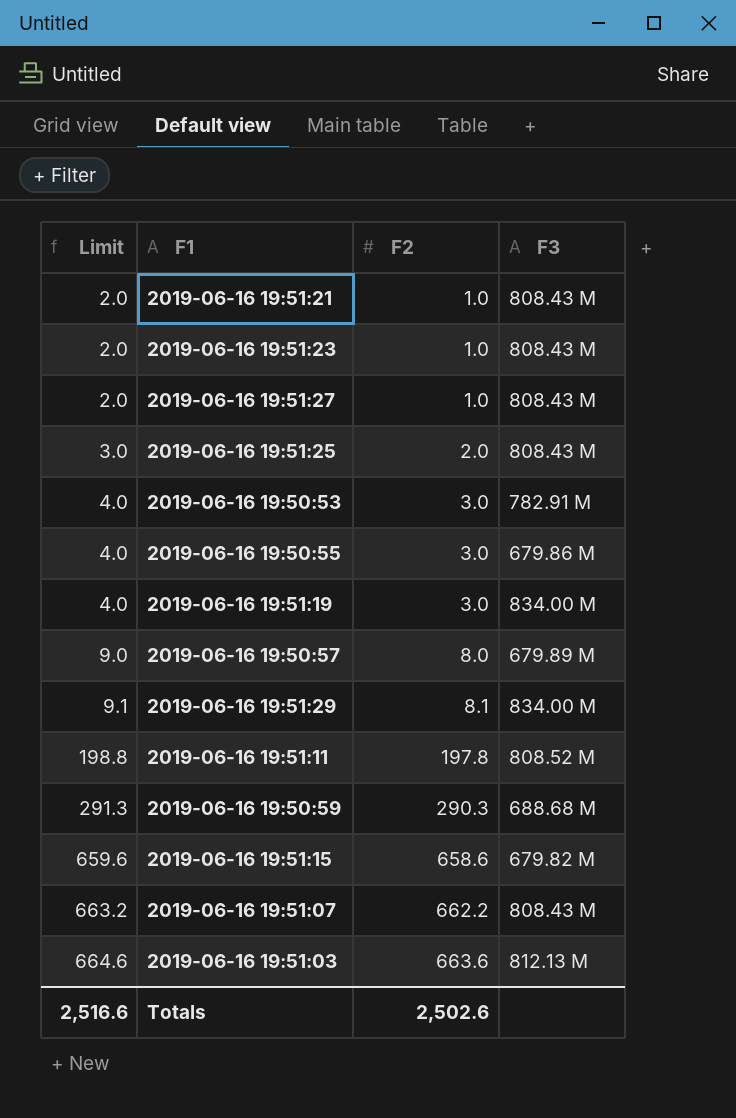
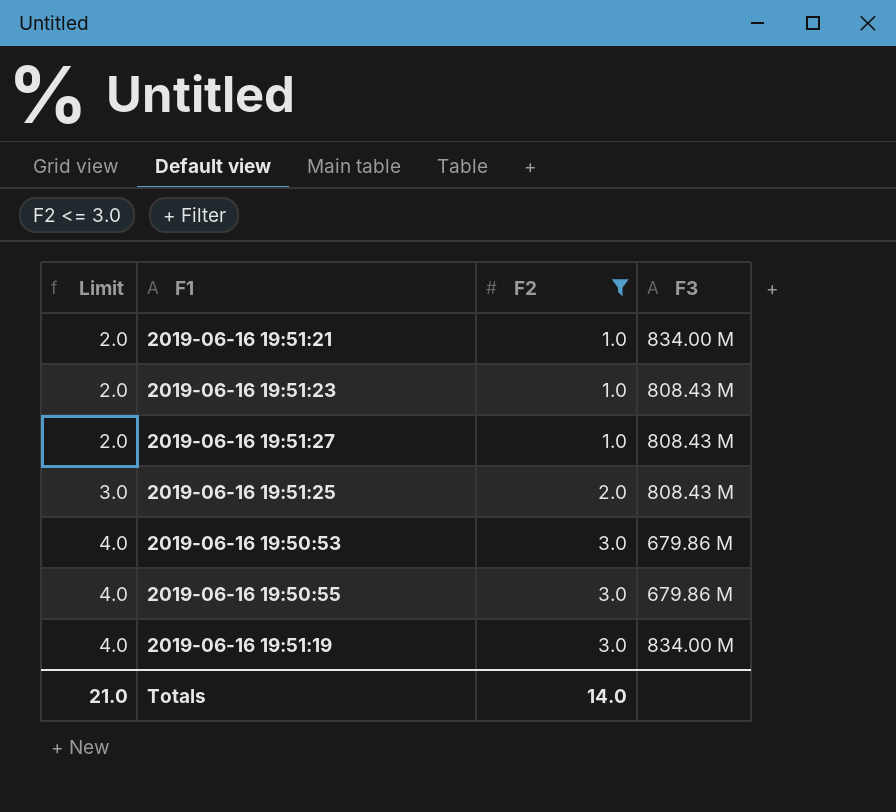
filter: none -> F2 <= 3.0
2019-06-16 19:51:21 | F3: 808.43 M -> 834.00 M
2019-06-16 19:50:53 | F3: 782.91 M -> 679.86 M
Totals | Limit: 2,516.6 -> 21.0
Totals | F2: 2,502.6 -> 14.0

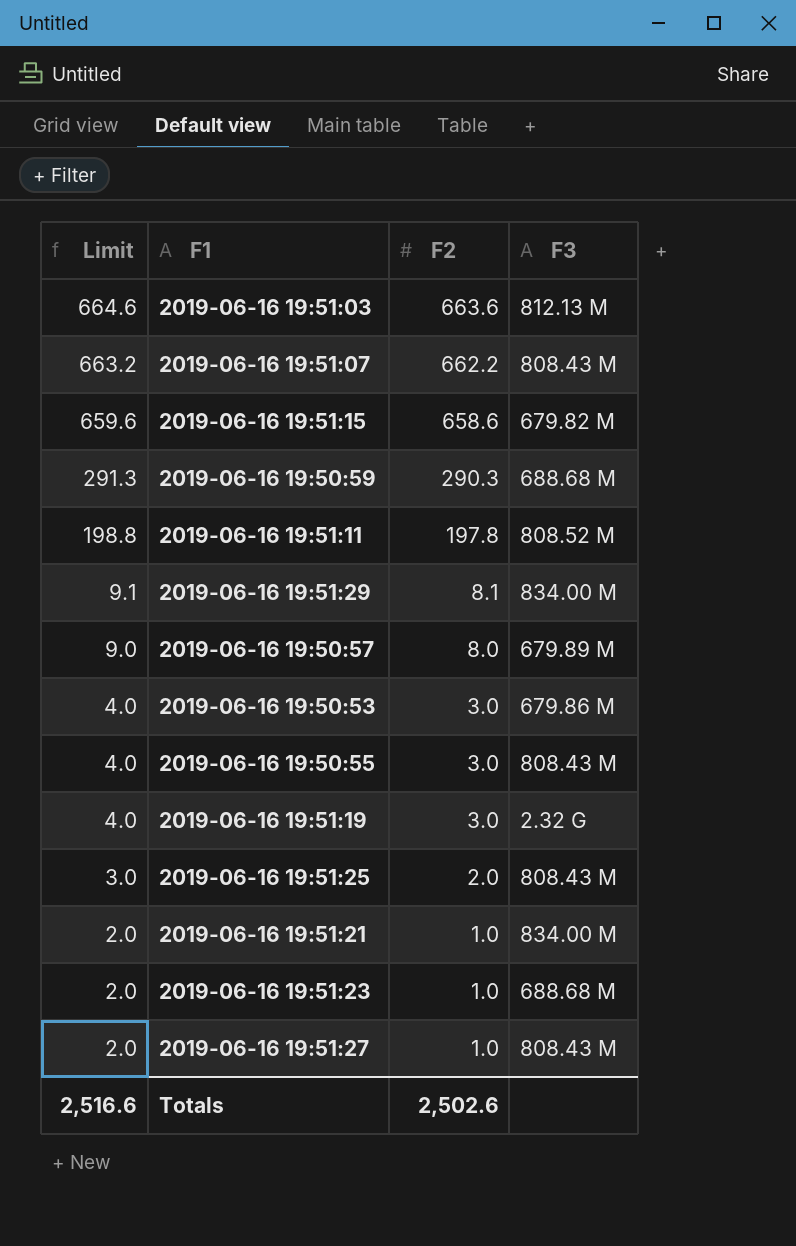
filter: F2 <= 3.0 -> none
row order: Limit ascending -> Limit descending
2019-06-16 19:50:55 | F3: 679.86 M -> 808.43 M
2019-06-16 19:51:19 | F3: 834.00 M -> 2.32 G
2019-06-16 19:51:23 | F3: 808.43 M -> 688.68 M
Totals | Limit: 21.0 -> 2,516.6
Totals | F2: 14.0 -> 2,502.6

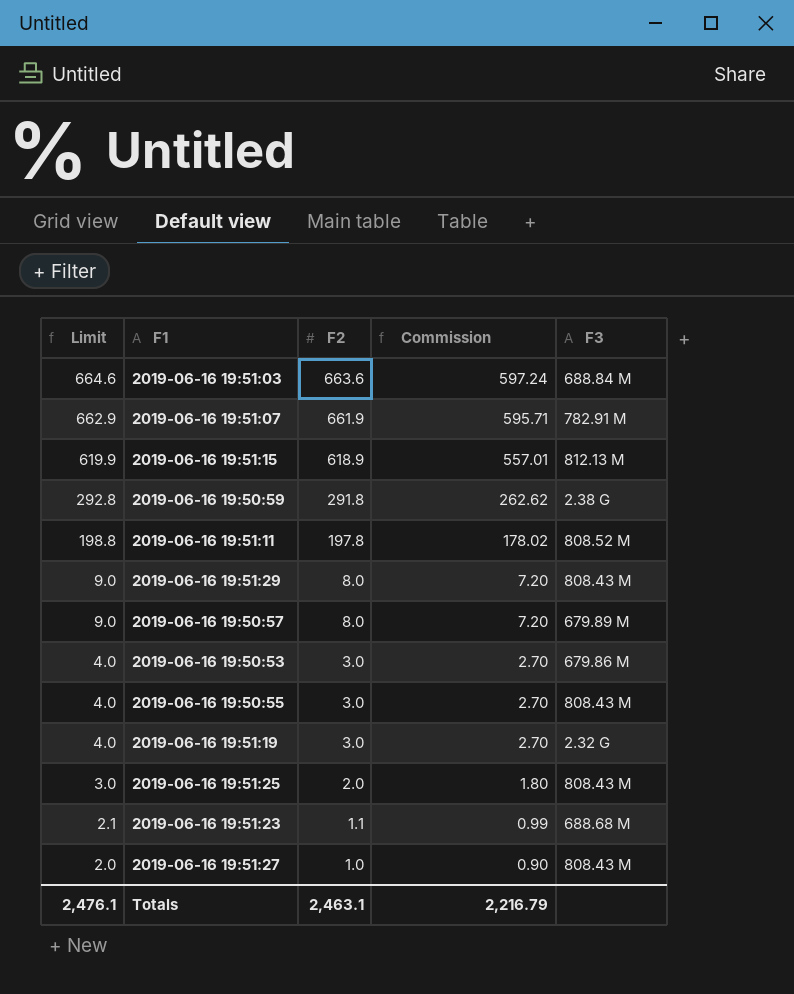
column Commission | formula: none -> [F2] * 0.9
row 2019-06-16 19:51:21: 2.0 | 1.0 | 834.00 M -> none
2019-06-16 19:51:03 | F3: 812.13 M -> 688.84 M
2019-06-16 19:51:07 | Limit: 663.2 -> 662.9
2019-06-16 19:51:07 | F2: 662.2 -> 661.9
2019-06-16 19:51:07 | F3: 808.43 M -> 782.91 M
2019-06-16 19:51:15 | Limit: 659.6 -> 619.9
2019-06-16 19:51:15 | F2: 658.6 -> 618.9
2019-06-16 19:51:15 | F3: 679.82 M -> 812.13 M
2019-06-16 19:50:59 | Limit: 291.3 -> 292.8
2019-06-16 19:50:59 | F2: 290.3 -> 291.8
2019-06-16 19:50:59 | F3: 688.68 M -> 2.38 G
2019-06-16 19:51:29 | Limit: 9.1 -> 9.0
2019-06-16 19:51:29 | F2: 8.1 -> 8.0
2019-06-16 19:51:29 | F3: 834.00 M -> 808.43 M
2019-06-16 19:51:23 | Limit: 2.0 -> 2.1
2019-06-16 19:51:23 | F2: 1.0 -> 1.1
Totals | Limit: 2,516.6 -> 2,476.1
Totals | F2: 2,502.6 -> 2,463.1

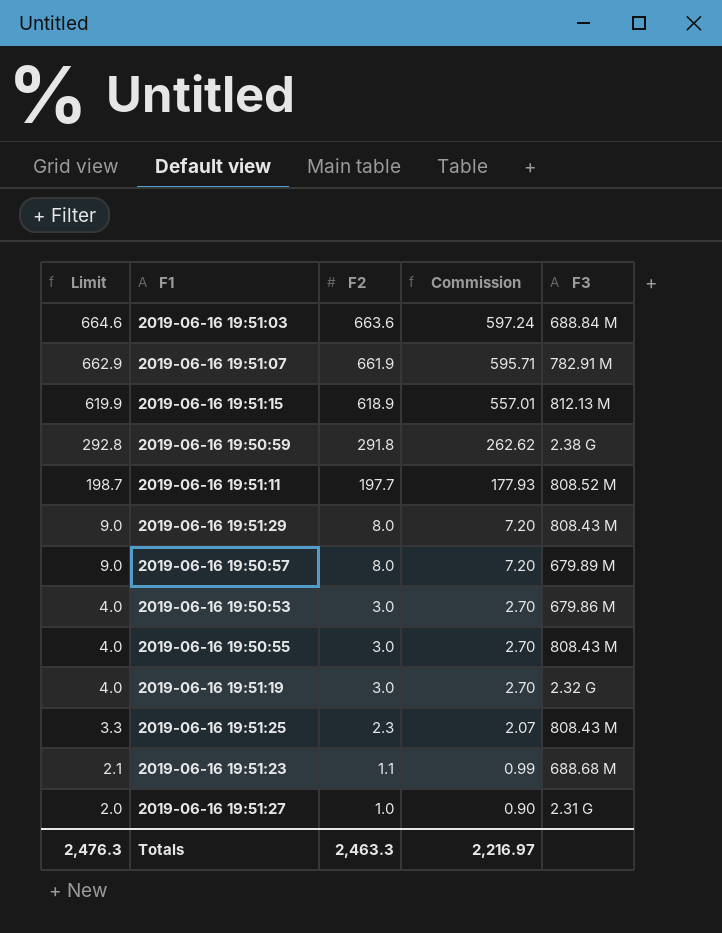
2019-06-16 19:51:11 | Limit: 198.8 -> 198.7
2019-06-16 19:51:11 | F2: 197.8 -> 197.7
2019-06-16 19:51:11 | Commission: 178.02 -> 177.93
2019-06-16 19:51:25 | Limit: 3.0 -> 3.3
2019-06-16 19:51:25 | F2: 2.0 -> 2.3
2019-06-16 19:51:25 | Commission: 1.80 -> 2.07
2019-06-16 19:51:27 | F3: 808.43 M -> 2.31 G
Totals | Limit: 2,476.1 -> 2,476.3
Totals | F2: 2,463.1 -> 2,463.3
Totals | Commission: 2,216.79 -> 2,216.97

